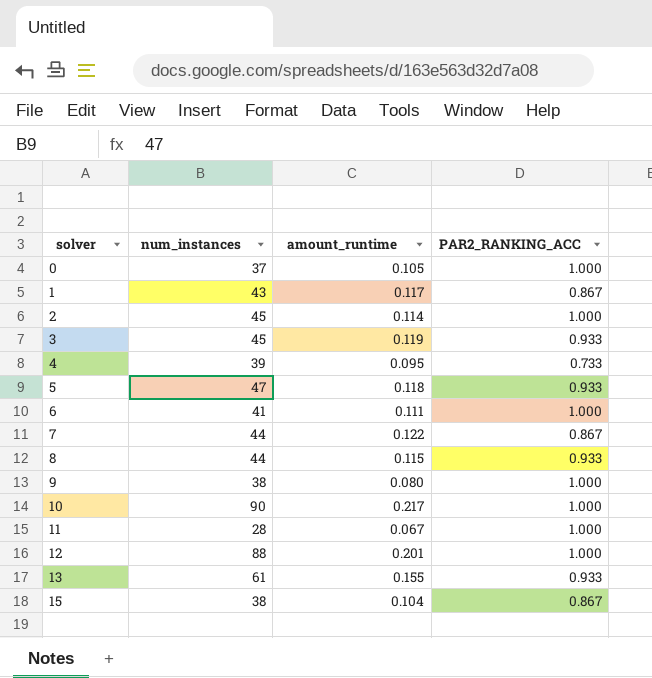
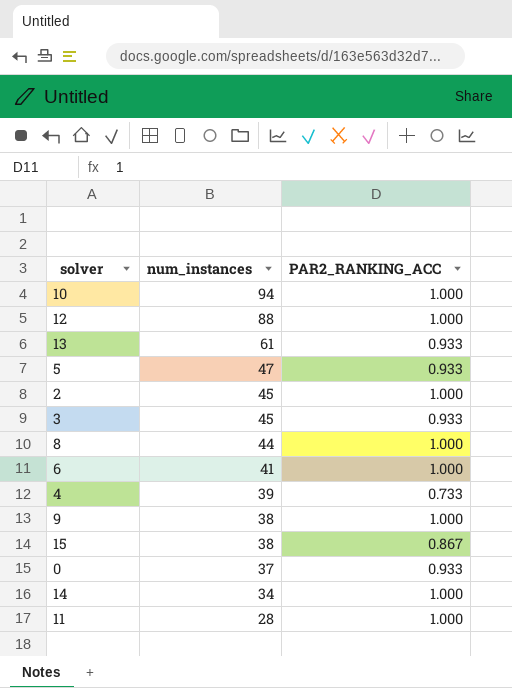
row order: solver ascending -> num_instances descending
column amount_runtime | position: 3 -> none
row 1: 43 | 0.117 | 0.867 -> none
row 7: 44 | 0.122 | 0.867 -> none
10 | num_instances: 90 -> 94
8 | PAR2_RANKING_ACC: 0.933 -> 1.000
0 | PAR2_RANKING_ACC: 1.000 -> 0.933
row 14: none -> 34 | 1.000

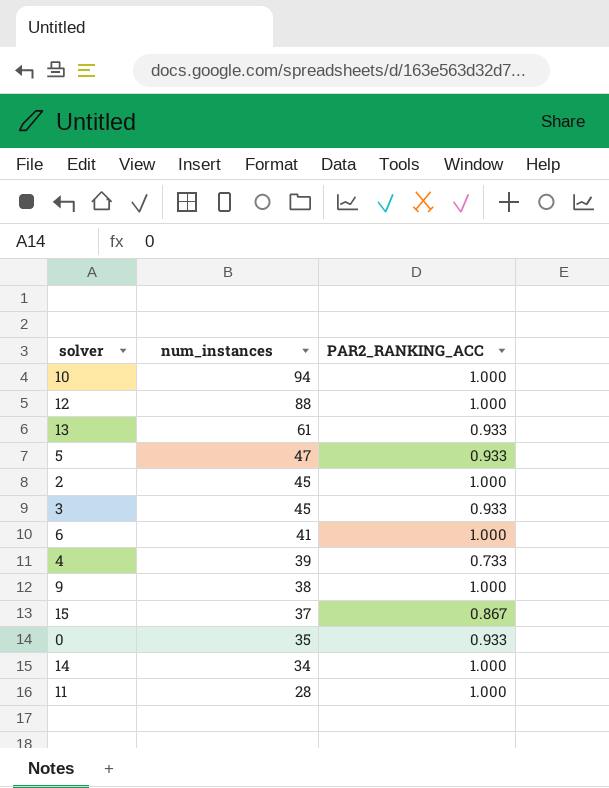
row 8: 44 | 1.000 -> none
15 | num_instances: 38 -> 37
0 | num_instances: 37 -> 35

